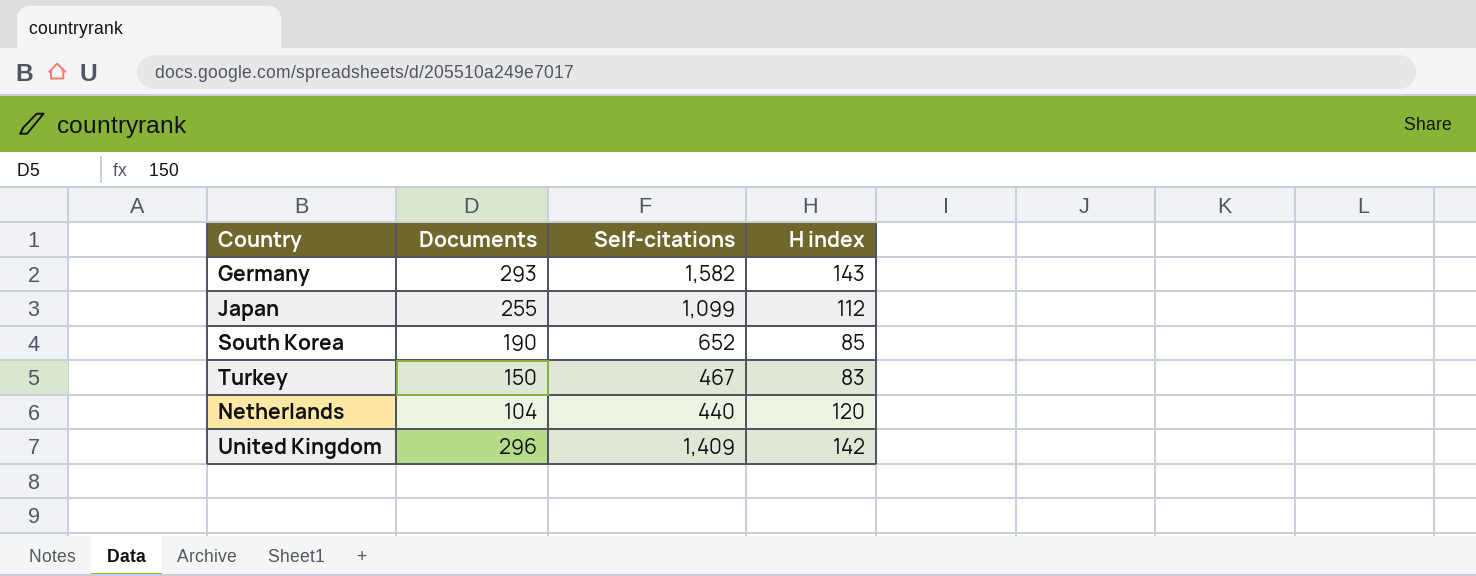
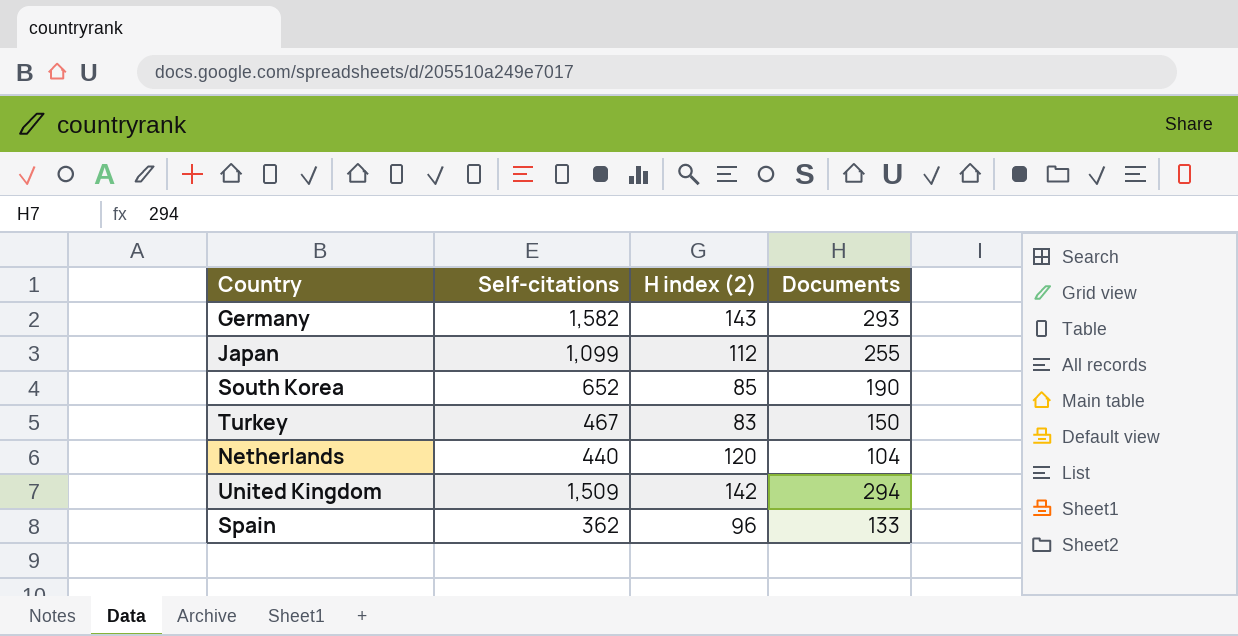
column name: H index -> H index (2)
column Documents | position: 2 -> 4
United Kingdom | Self-citations: 1,409 -> 1,509
United Kingdom | Documents: 296 -> 294
row Spain: none -> 362 | 96 | 133

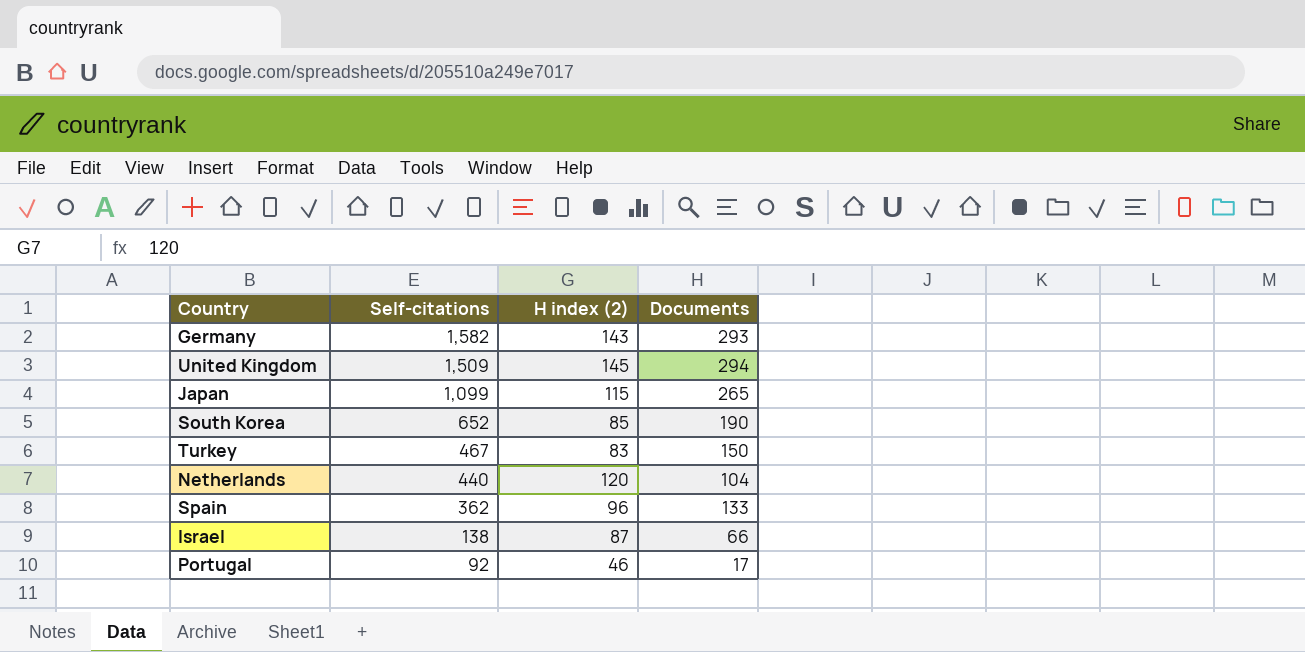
row order: none -> Self-citations descending
United Kingdom | H index (2): 142 -> 145
Japan | H index (2): 112 -> 115
Japan | Documents: 255 -> 265
row Israel: none -> 138 | 87 | 66
row Portugal: none -> 92 | 46 | 17

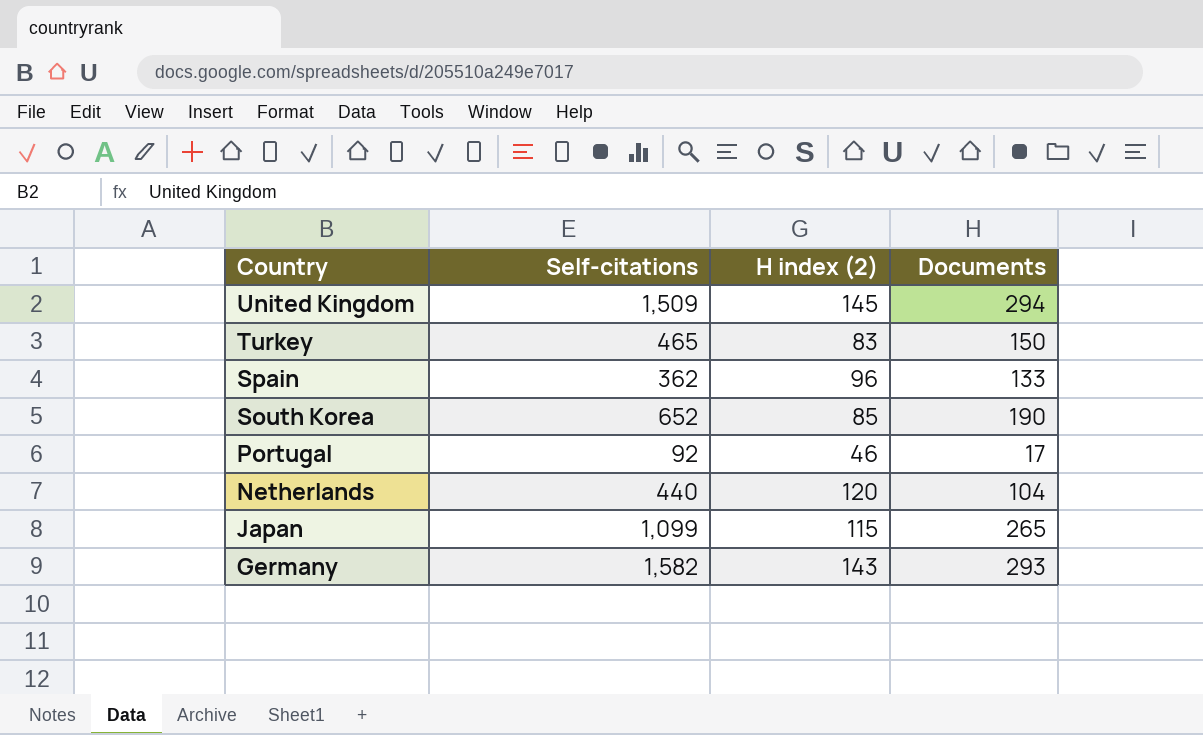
row order: Self-citations descending -> Country descending
row Israel: 138 | 87 | 66 -> none
Turkey | Self-citations: 467 -> 465

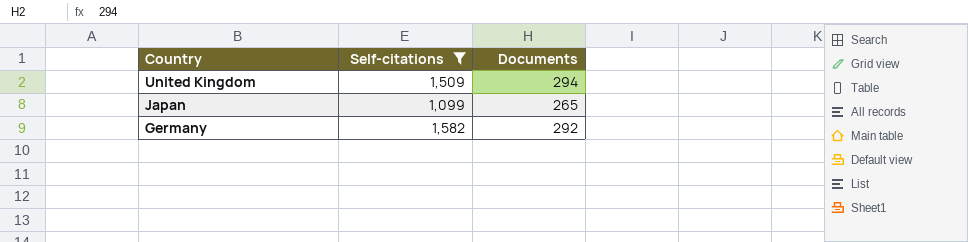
filter: none -> Self-citations >= 1,099
column H index (2) | position: 3 -> none
Germany | Documents: 293 -> 292

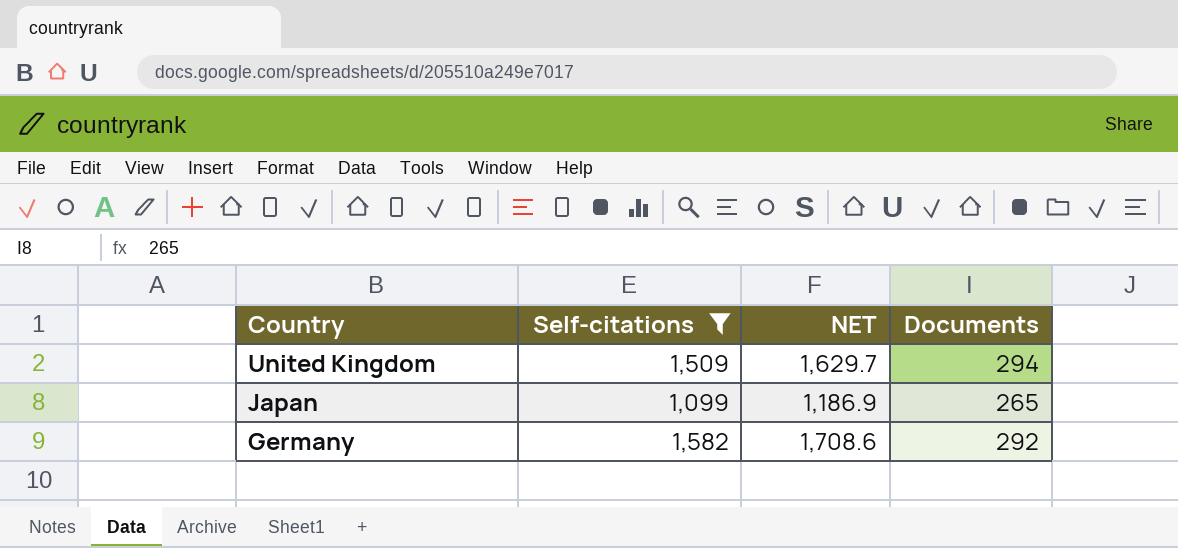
column NET | formula: none -> [Self-citations] * 1.08

